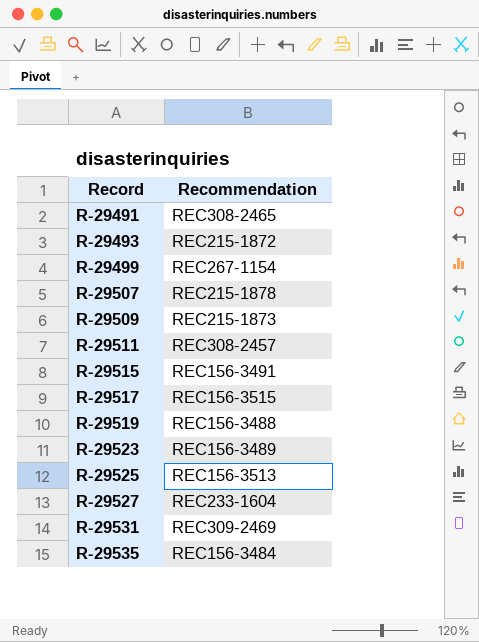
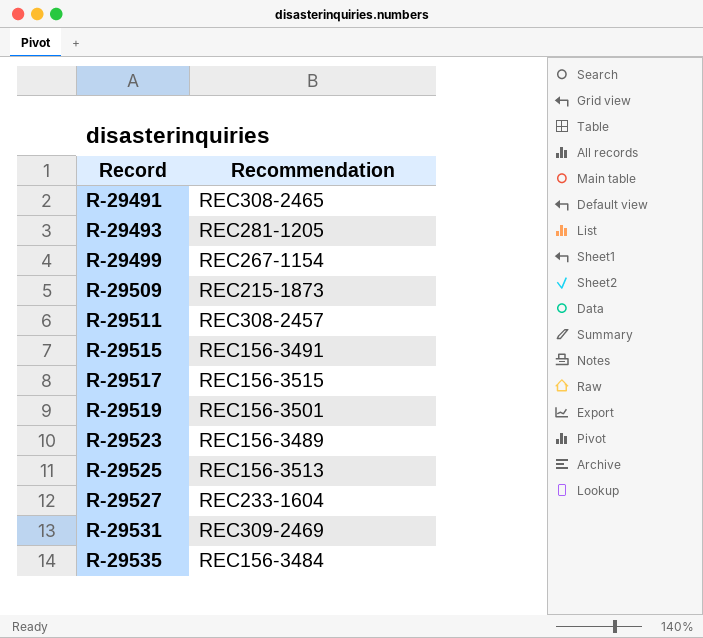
row R-29507: REC215-1878 -> none
R-29493 | Recommendation: REC215-1872 -> REC281-1205
R-29519 | Recommendation: REC156-3488 -> REC156-3501

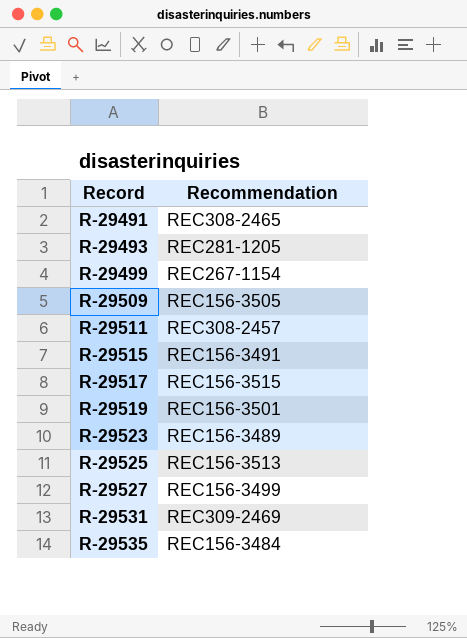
R-29509 | Recommendation: REC215-1873 -> REC156-3505
R-29527 | Recommendation: REC233-1604 -> REC156-3499

